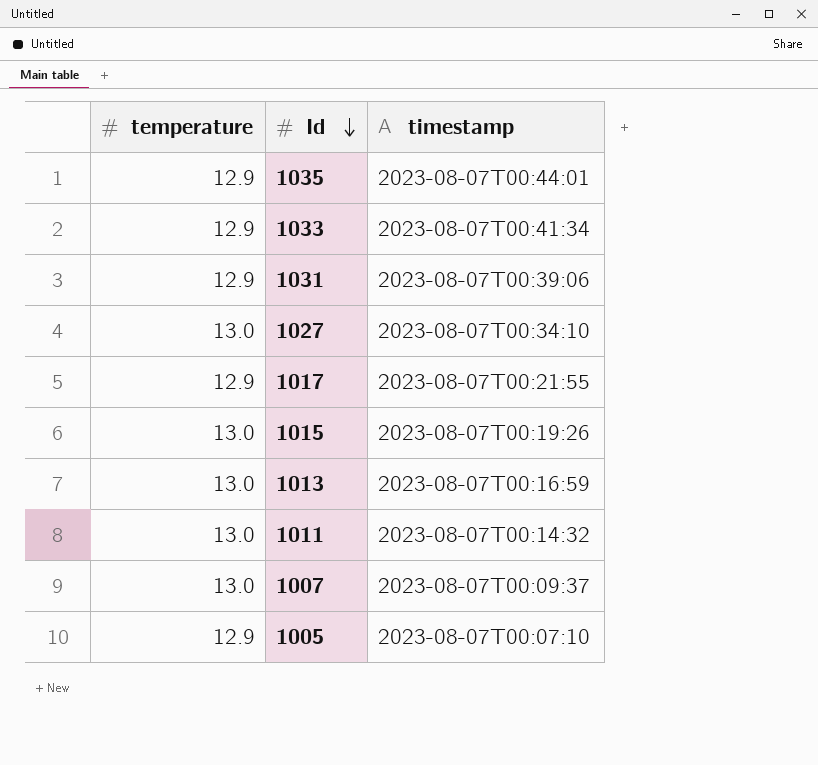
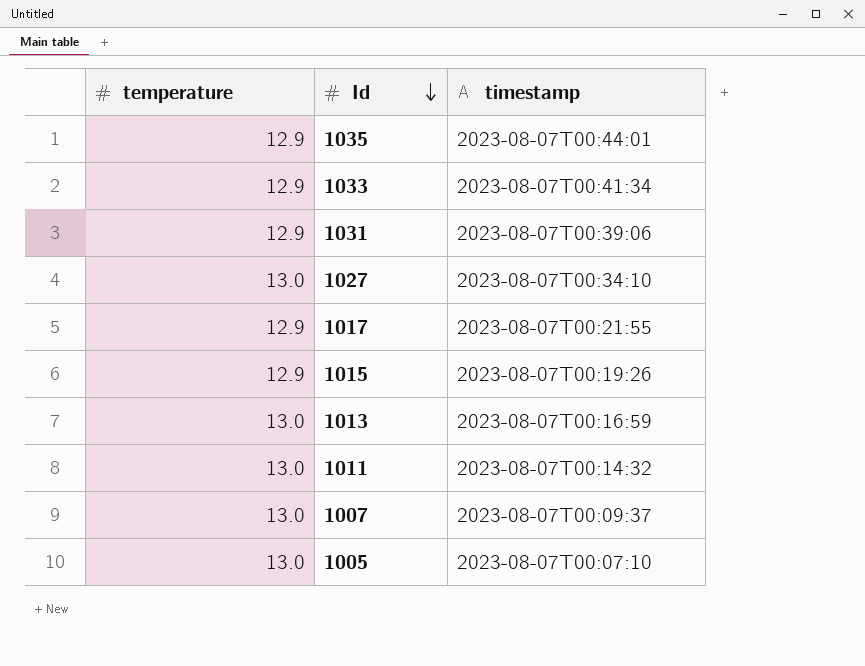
1015 | temperature: 13.0 -> 12.9
1005 | temperature: 12.9 -> 13.0

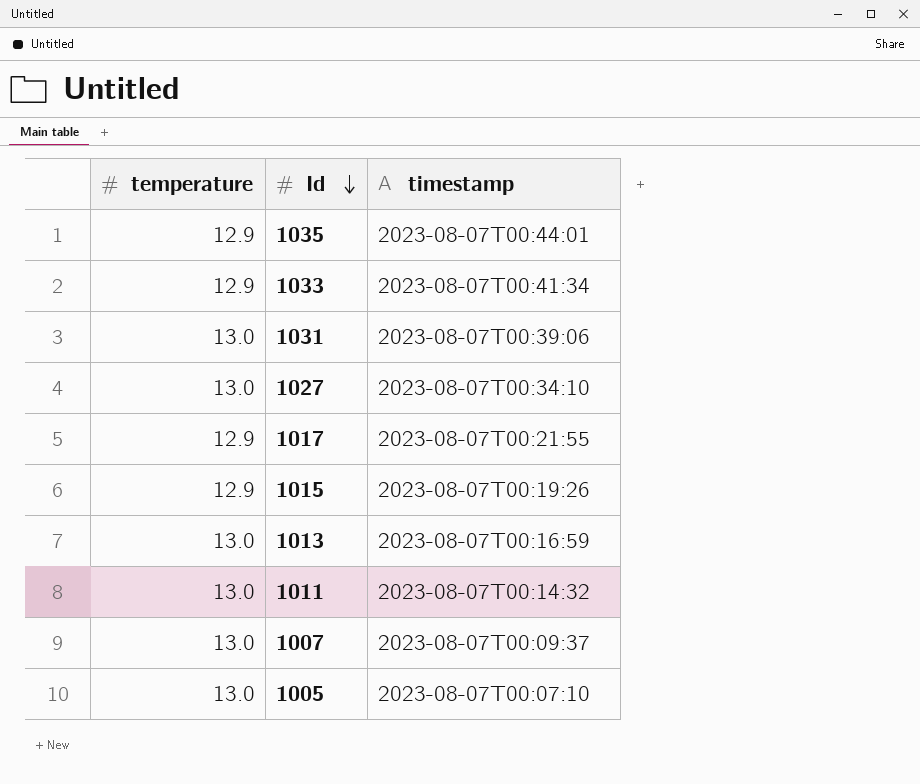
1031 | temperature: 12.9 -> 13.0

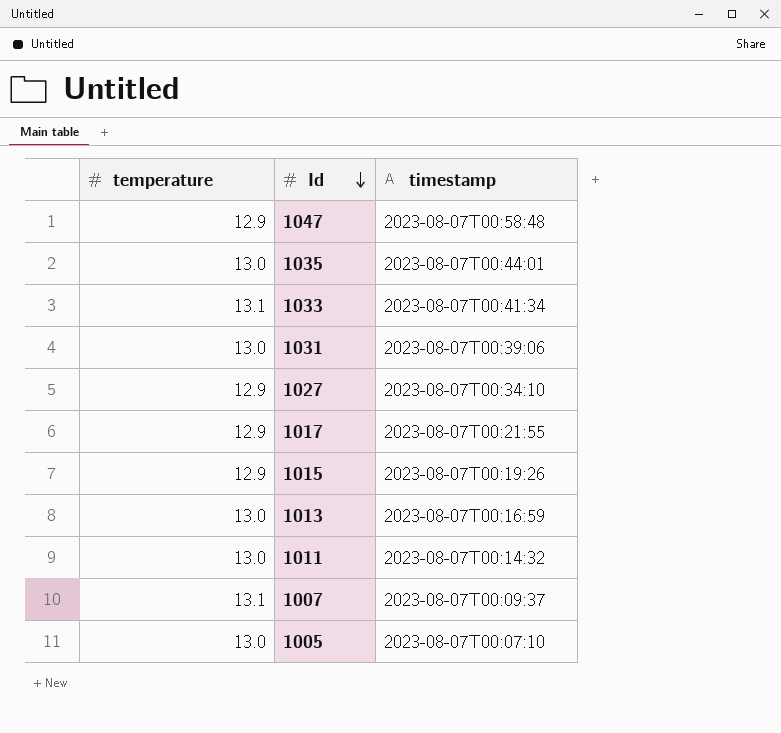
row 1047: none -> 12.9 | 2023-08-07T00:58:48
1035 | temperature: 12.9 -> 13.0
1033 | temperature: 12.9 -> 13.1
1027 | temperature: 13.0 -> 12.9
1007 | temperature: 13.0 -> 13.1

